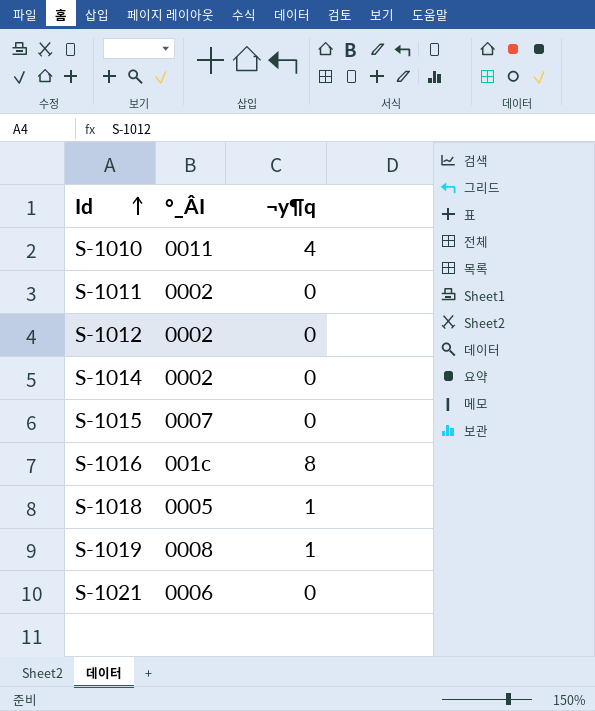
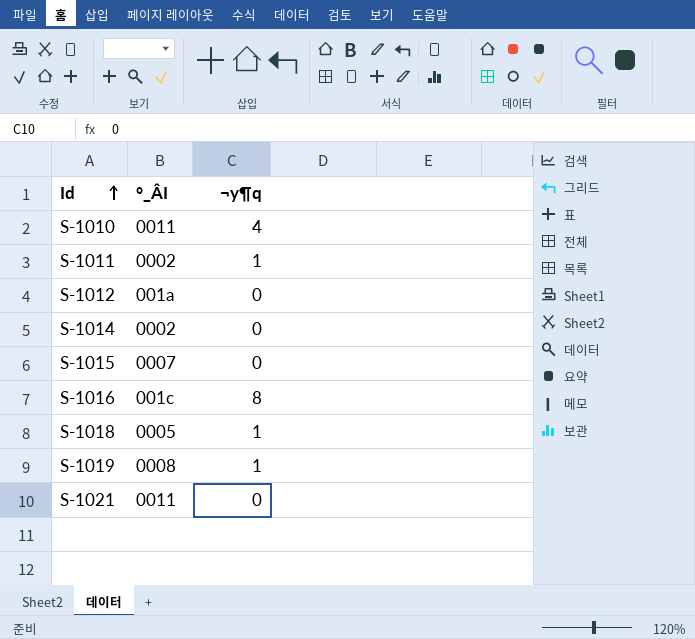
S-1011 | ¬y¶q: 0 -> 1
S-1012 | °_ÂI: 0002 -> 001a
S-1021 | °_ÂI: 0006 -> 0011

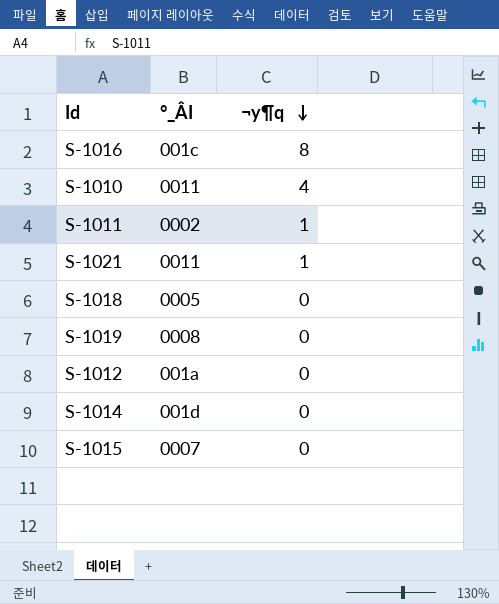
row order: Id ascending -> ¬y¶q descending
S-1021 | ¬y¶q: 0 -> 1
S-1018 | ¬y¶q: 1 -> 0
S-1019 | ¬y¶q: 1 -> 0
S-1014 | °_ÂI: 0002 -> 001d

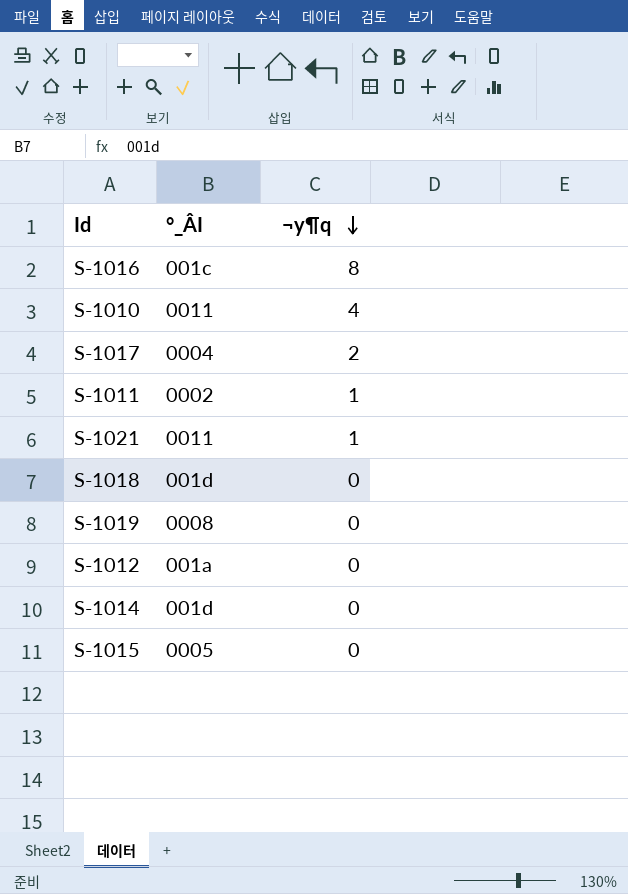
row S-1017: none -> 0004 | 2
S-1018 | °_ÂI: 0005 -> 001d
S-1015 | °_ÂI: 0007 -> 0005

